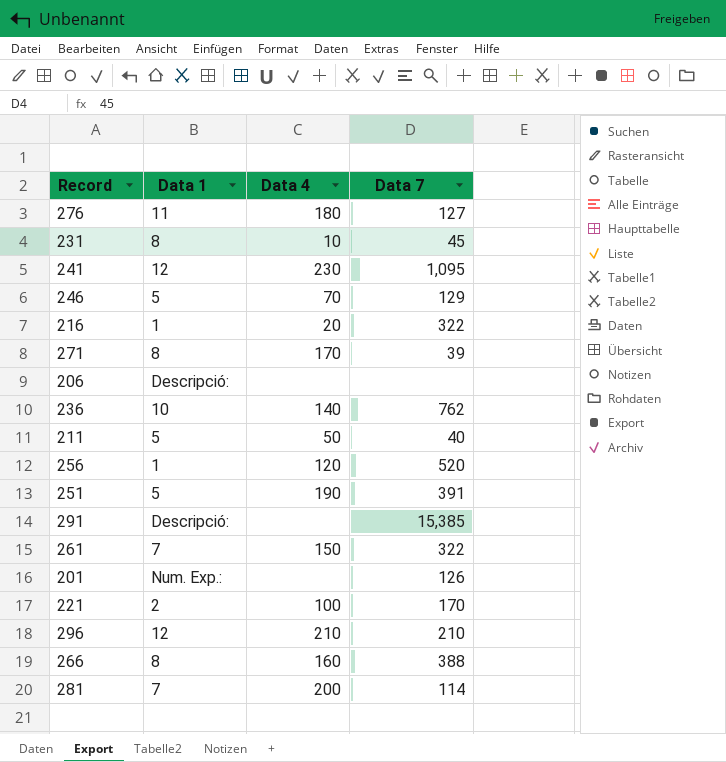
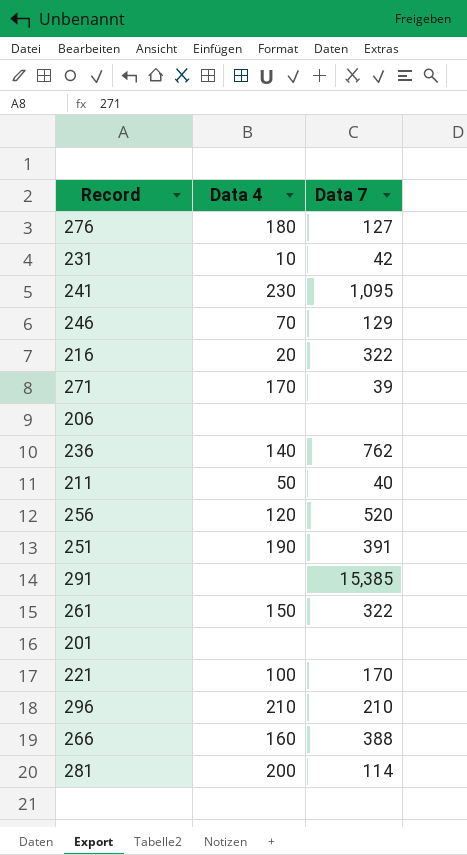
column Data 1 | position: 2 -> none
231 | Data 7: 45 -> 42
201 | Data 7: 126 -> none

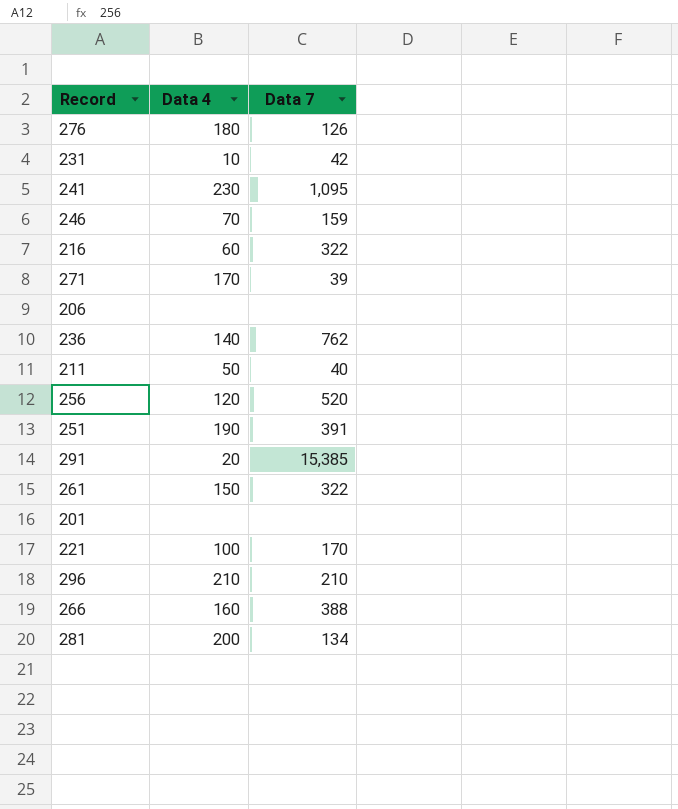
276 | Data 7: 127 -> 126
246 | Data 7: 129 -> 159
216 | Data 4: 20 -> 60
291 | Data 4: none -> 20
281 | Data 7: 114 -> 134

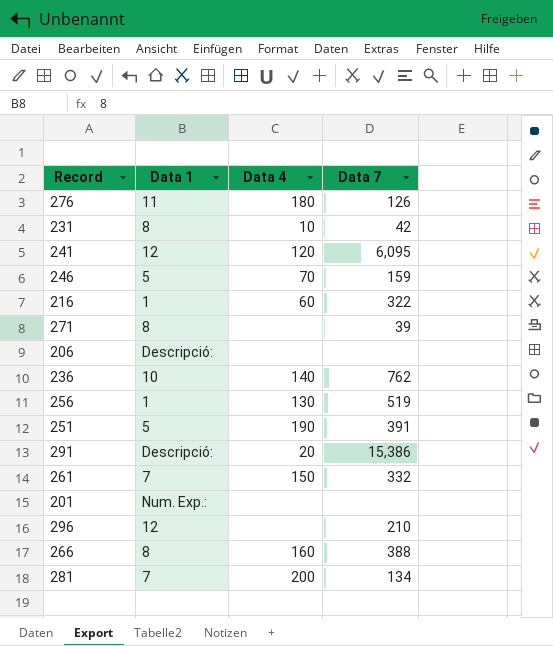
column Data 1 | position: none -> 2
row 211: 50 | 40 -> none
row 221: 100 | 170 -> none
241 | Data 4: 230 -> 120
241 | Data 7: 1,095 -> 6,095
271 | Data 4: 170 -> none
256 | Data 4: 120 -> 130
256 | Data 7: 520 -> 519
291 | Data 7: 15,385 -> 15,386
261 | Data 7: 322 -> 332
296 | Data 4: 210 -> none

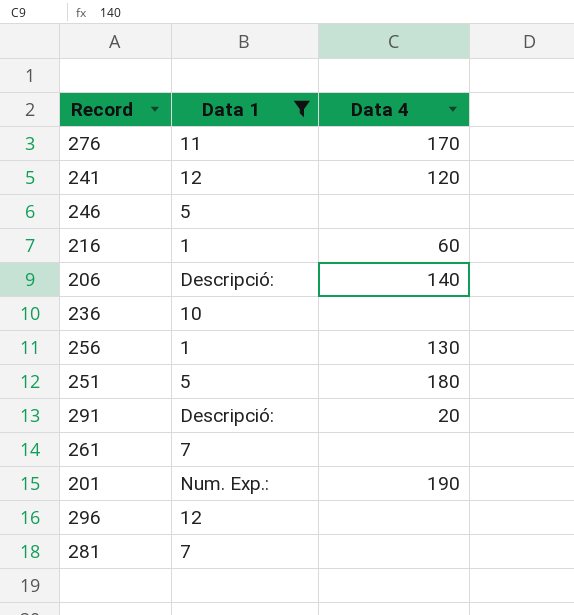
filter: none -> Data 1 != 8
column Data 7 | position: 4 -> none
276 | Data 4: 180 -> 170
246 | Data 4: 70 -> none
206 | Data 4: none -> 140
236 | Data 4: 140 -> none
251 | Data 4: 190 -> 180
261 | Data 4: 150 -> none
201 | Data 4: none -> 190
281 | Data 4: 200 -> none

